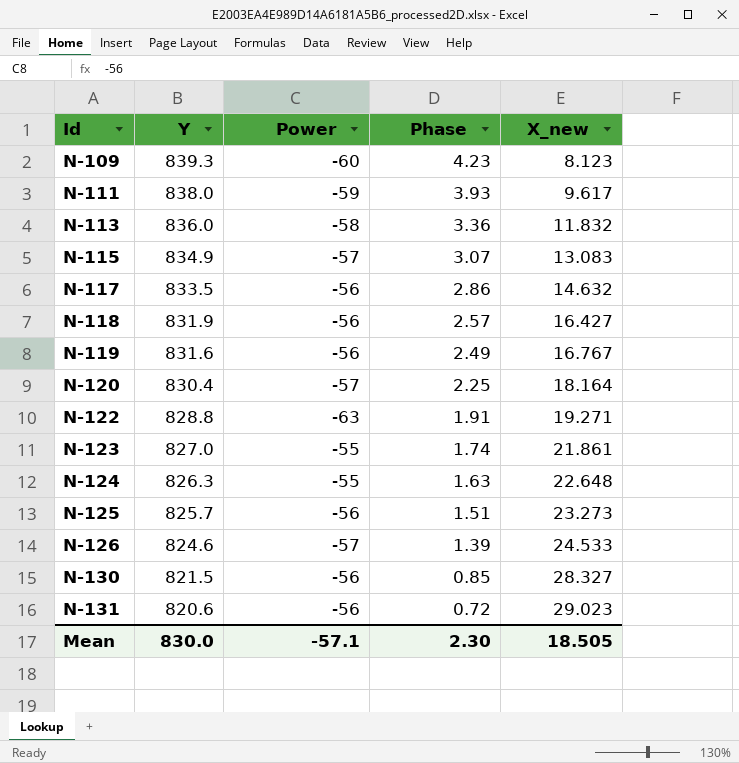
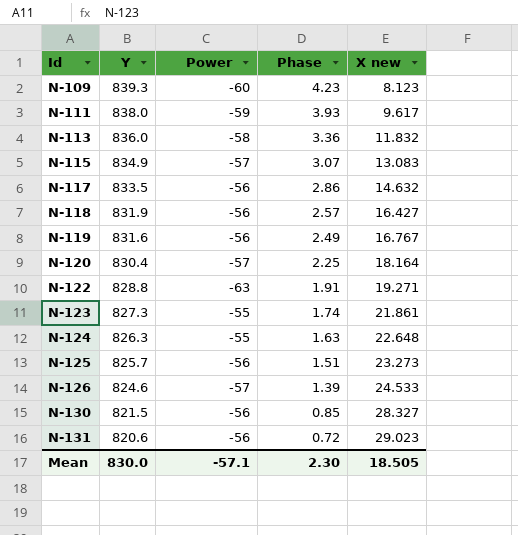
column name: X_new -> X new
N-123 | Y: 827.0 -> 827.3

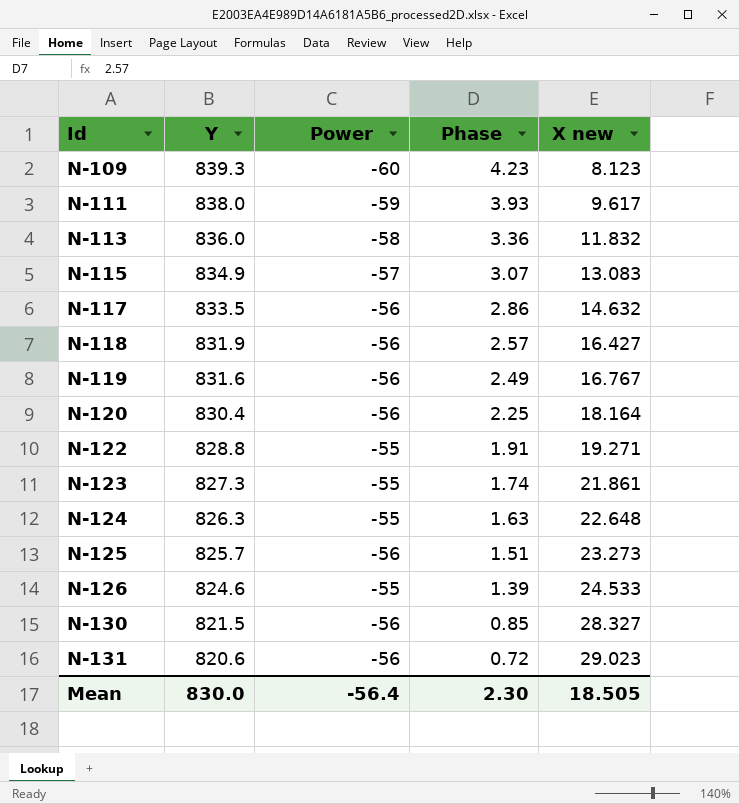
N-120 | Power: -57 -> -56
N-122 | Power: -63 -> -55
N-126 | Power: -57 -> -55
Mean | Power: -57.1 -> -56.4

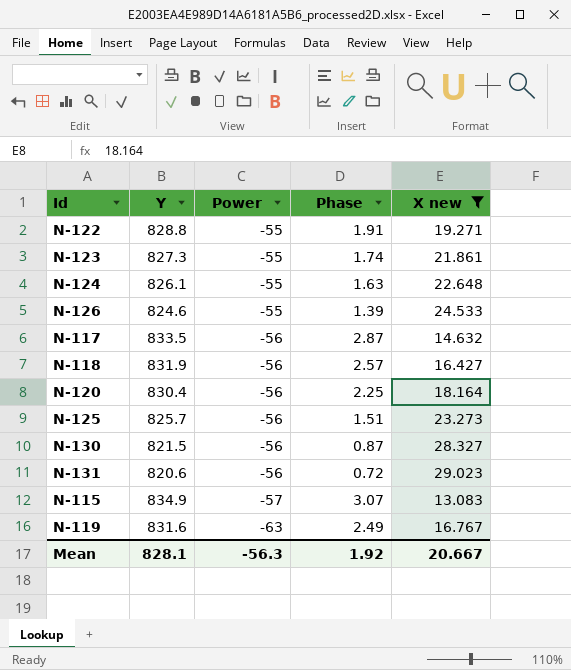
filter: none -> X new >= 13.083
row order: Id ascending -> Power descending
N-124 | Y: 826.3 -> 826.1
N-117 | Phase: 2.86 -> 2.87
N-130 | Phase: 0.85 -> 0.87
N-119 | Power: -56 -> -63
Mean | Y: 830.0 -> 828.1
Mean | Power: -56.4 -> -56.3
Mean | Phase: 2.30 -> 1.92
Mean | X new: 18.505 -> 20.667

